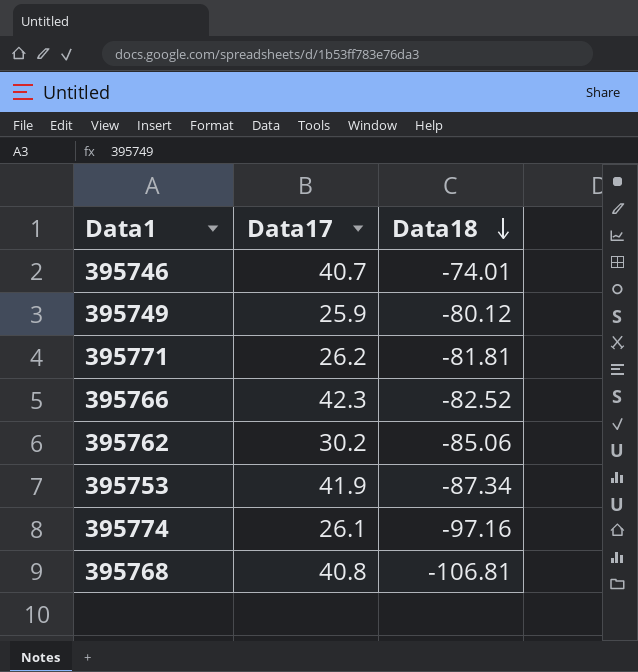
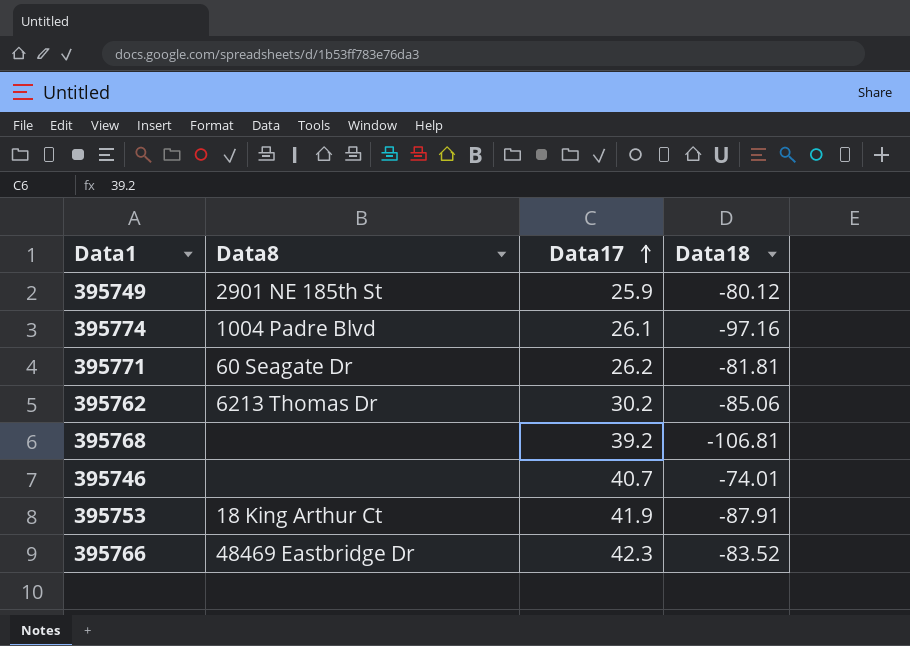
row order: Data18 descending -> Data17 ascending
column Data8 | position: none -> 2
395768 | Data17: 40.8 -> 39.2
395753 | Data18: -87.34 -> -87.91
395766 | Data18: -82.52 -> -83.52

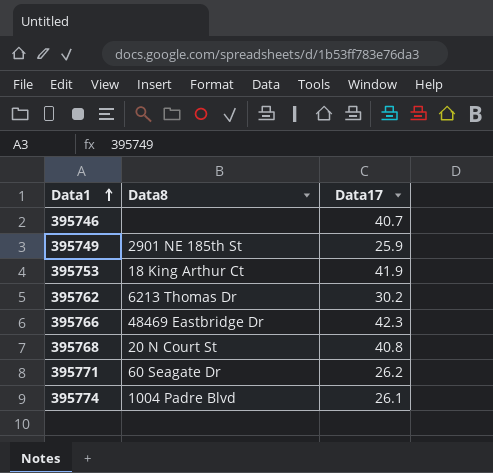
row order: Data17 ascending -> Data1 ascending
column Data18 | position: 4 -> none
395768 | Data8: none -> 20 N Court St
395768 | Data17: 39.2 -> 40.8

